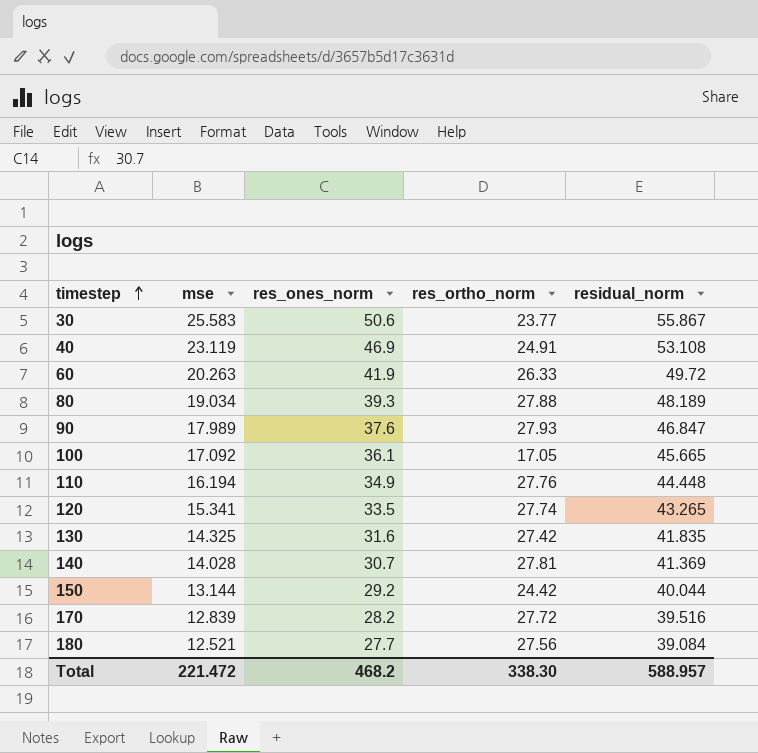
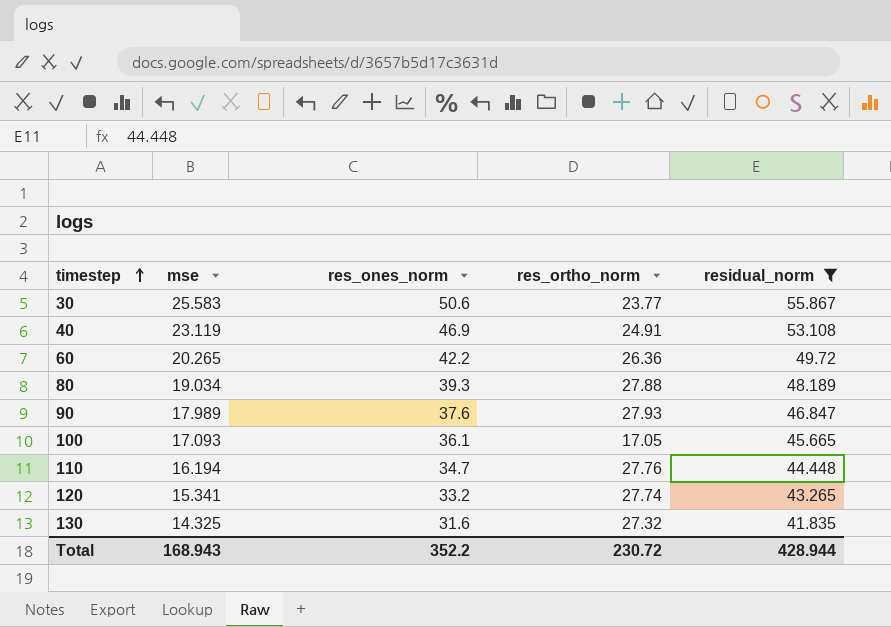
filter: none -> residual_norm >= 41.835
60 | mse: 20.263 -> 20.265
60 | res_ones_norm: 41.9 -> 42.2
60 | res_ortho_norm: 26.33 -> 26.36
100 | mse: 17.092 -> 17.093
110 | res_ones_norm: 34.9 -> 34.7
120 | res_ones_norm: 33.5 -> 33.2
130 | res_ortho_norm: 27.42 -> 27.32
Total | mse: 221.472 -> 168.943
Total | res_ones_norm: 468.2 -> 352.2
Total | res_ortho_norm: 338.30 -> 230.72
Total | residual_norm: 588.957 -> 428.944

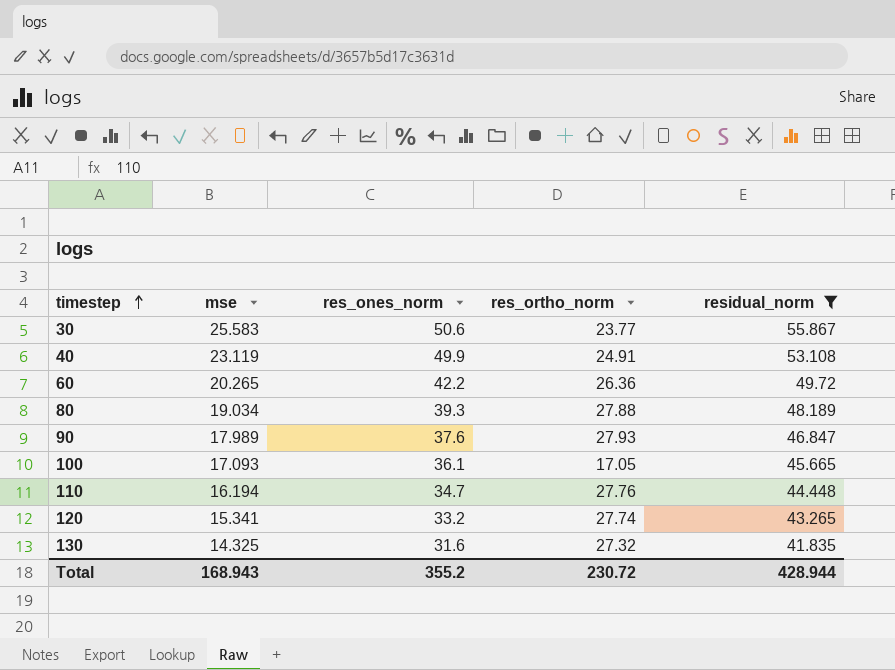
40 | res_ones_norm: 46.9 -> 49.9
Total | res_ones_norm: 352.2 -> 355.2

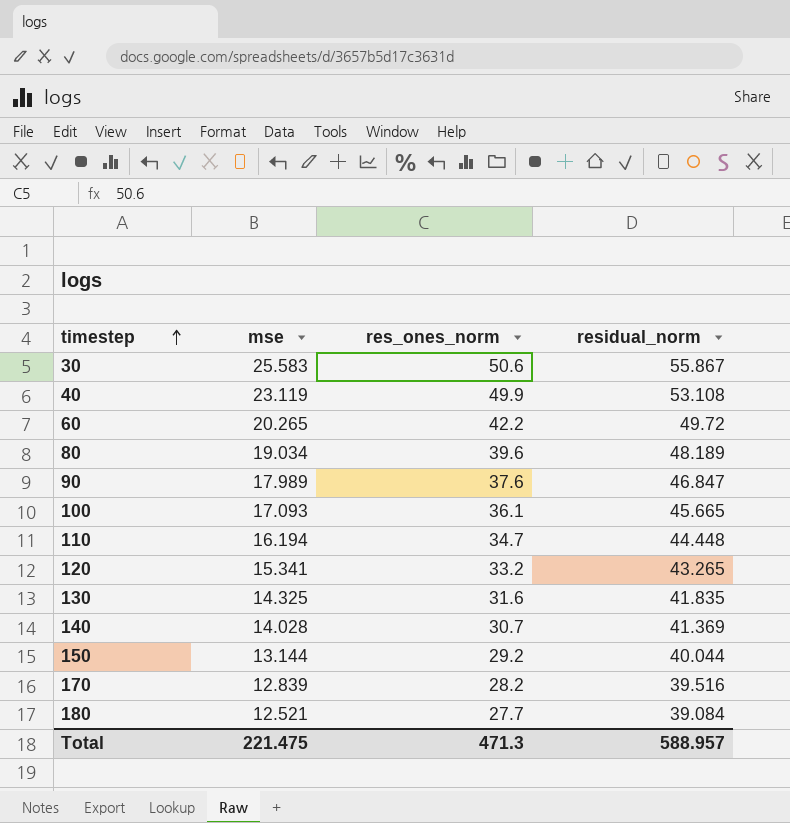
filter: residual_norm >= 41.835 -> none
column res_ortho_norm | position: 4 -> none
80 | res_ones_norm: 39.3 -> 39.6
Total | mse: 168.943 -> 221.475
Total | res_ones_norm: 355.2 -> 471.3
Total | residual_norm: 428.944 -> 588.957

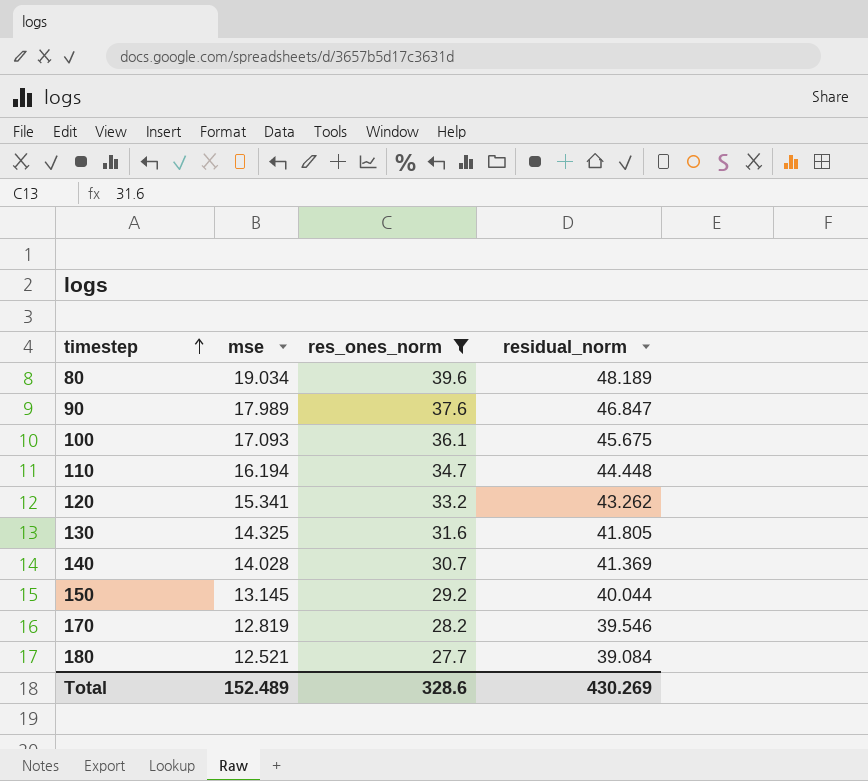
filter: none -> res_ones_norm <= 39.6
100 | residual_norm: 45.665 -> 45.675
120 | residual_norm: 43.265 -> 43.262
130 | residual_norm: 41.835 -> 41.805
150 | mse: 13.144 -> 13.145
170 | mse: 12.839 -> 12.819
170 | residual_norm: 39.516 -> 39.546
Total | mse: 221.475 -> 152.489
Total | res_ones_norm: 471.3 -> 328.6
Total | residual_norm: 588.957 -> 430.269

